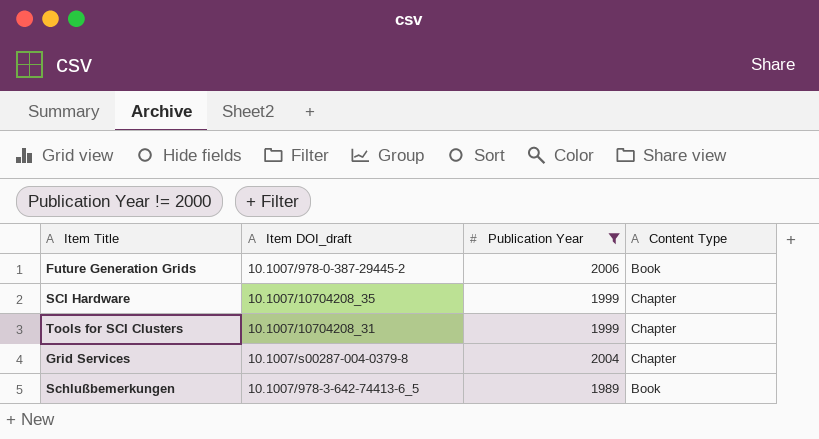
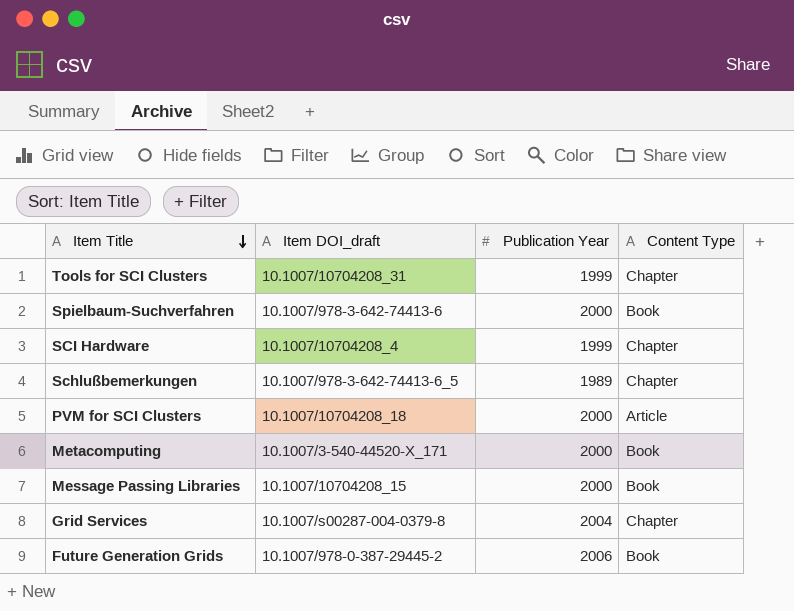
filter: Publication Year != 2000 -> none
row order: none -> Item Title descending
SCI Hardware | Item DOI_draft: 10.1007/10704208_35 -> 10.1007/10704208_4
Schlußbemerkungen | Content Type: Book -> Chapter

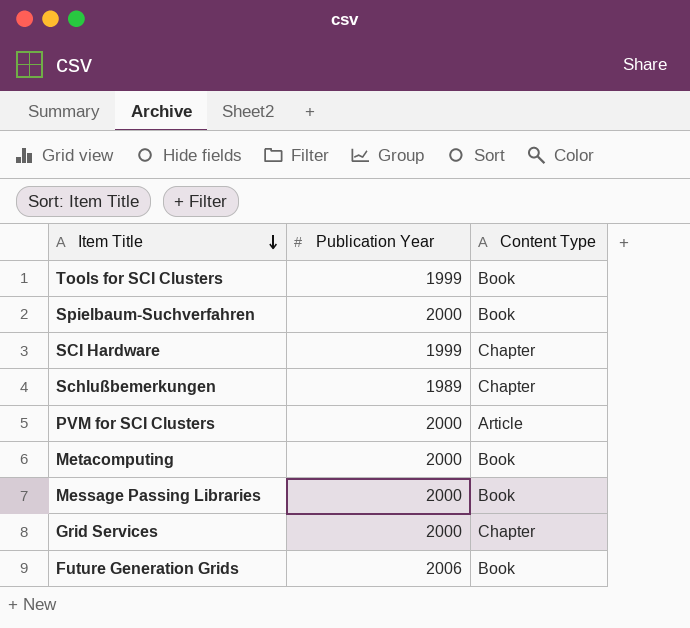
column Item DOI_draft | position: 2 -> none
Tools for SCI Clusters | Content Type: Chapter -> Book
Grid Services | Publication Year: 2004 -> 2000

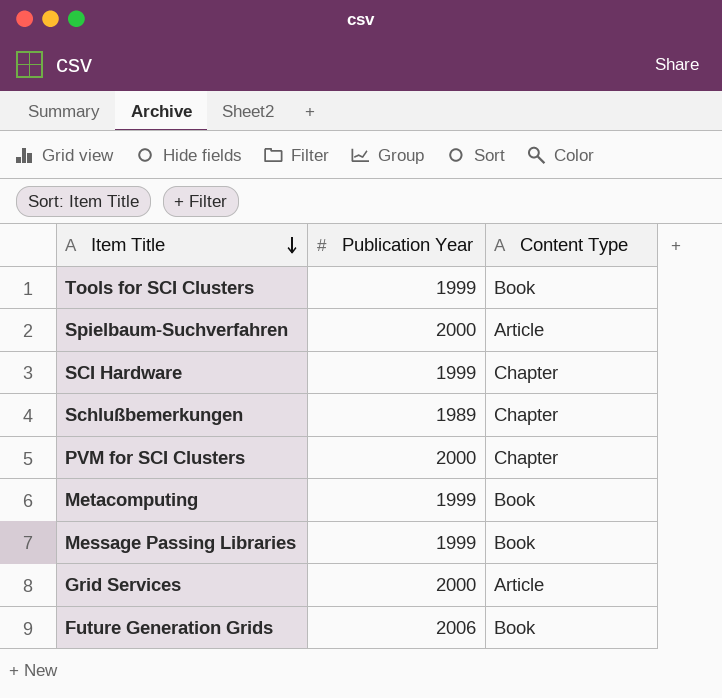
Spielbaum-Suchverfahren | Content Type: Book -> Article
PVM for SCI Clusters | Content Type: Article -> Chapter
Metacomputing | Publication Year: 2000 -> 1999
Message Passing Libraries | Publication Year: 2000 -> 1999
Grid Services | Content Type: Chapter -> Article

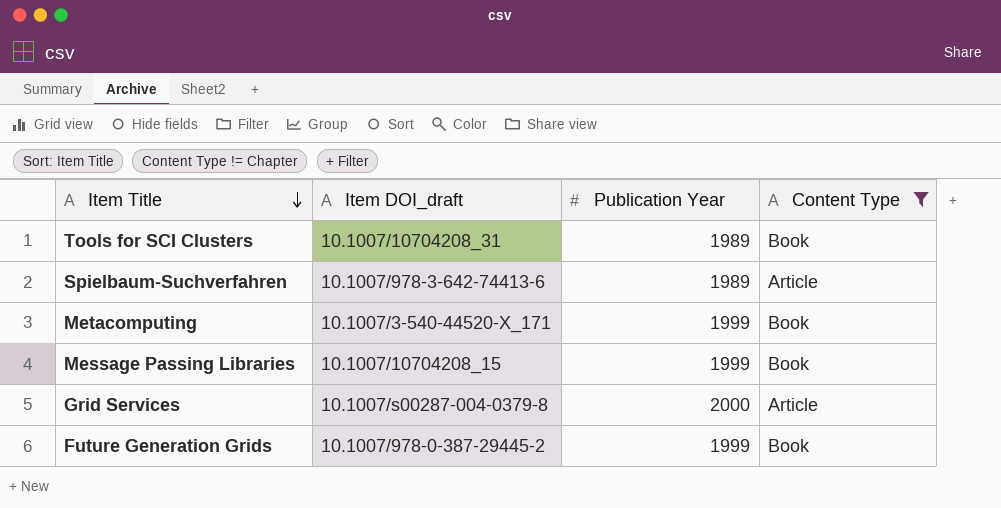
filter: none -> Content Type != Chapter
column Item DOI_draft | position: none -> 2
Tools for SCI Clusters | Publication Year: 1999 -> 1989
Spielbaum-Suchverfahren | Publication Year: 2000 -> 1989
Future Generation Grids | Publication Year: 2006 -> 1999

